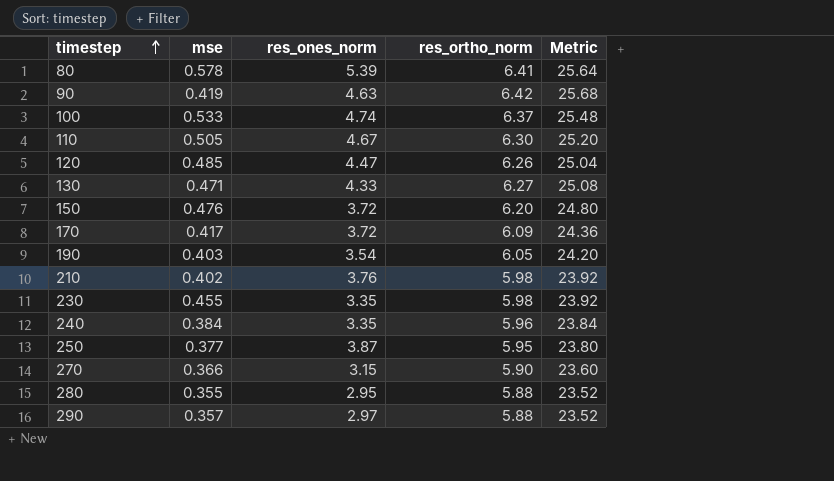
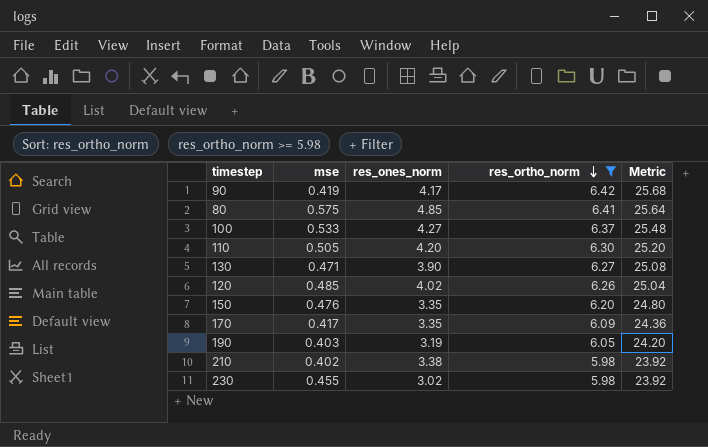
filter: none -> res_ortho_norm >= 5.98
row order: timestep ascending -> res_ortho_norm descending
90 | res_ones_norm: 4.63 -> 4.17
80 | mse: 0.578 -> 0.575
80 | res_ones_norm: 5.39 -> 4.85
100 | res_ones_norm: 4.74 -> 4.27
110 | res_ones_norm: 4.67 -> 4.20
130 | res_ones_norm: 4.33 -> 3.90
120 | res_ones_norm: 4.47 -> 4.02
150 | res_ones_norm: 3.72 -> 3.35
170 | res_ones_norm: 3.72 -> 3.35
190 | res_ones_norm: 3.54 -> 3.19
210 | res_ones_norm: 3.76 -> 3.38
230 | res_ones_norm: 3.35 -> 3.02

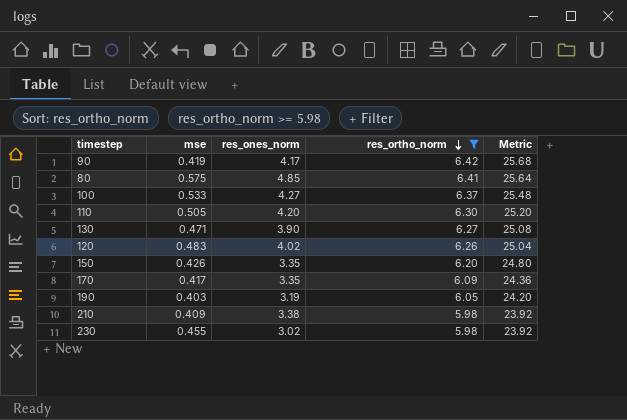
120 | mse: 0.485 -> 0.483
150 | mse: 0.476 -> 0.426
210 | mse: 0.402 -> 0.409

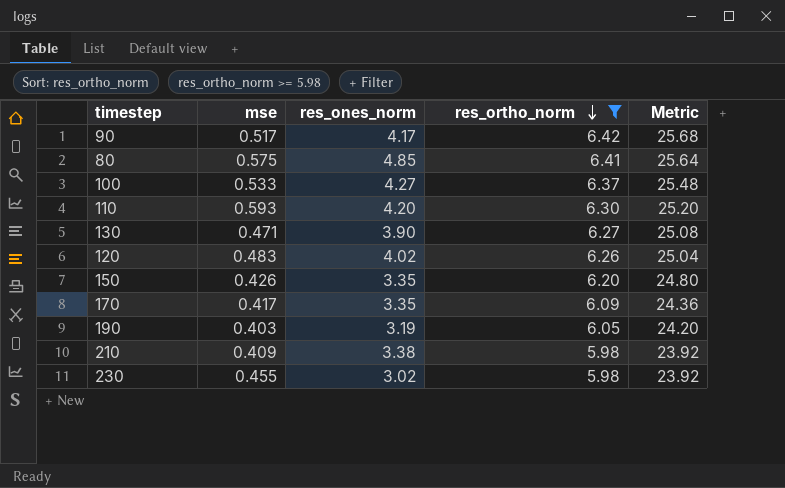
90 | mse: 0.419 -> 0.517
110 | mse: 0.505 -> 0.593

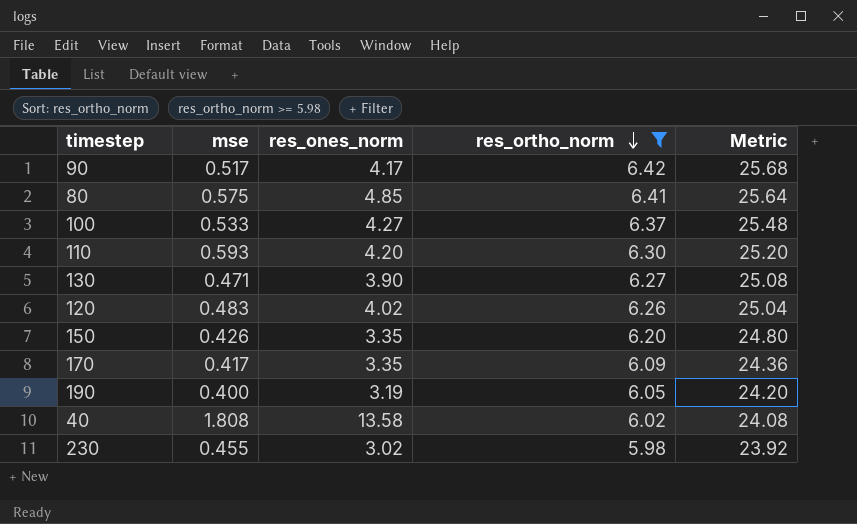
row 210: 0.409 | 3.38 | 5.98 | 23.92 -> none
190 | mse: 0.403 -> 0.400
row 40: none -> 1.808 | 13.58 | 6.02 | 24.08

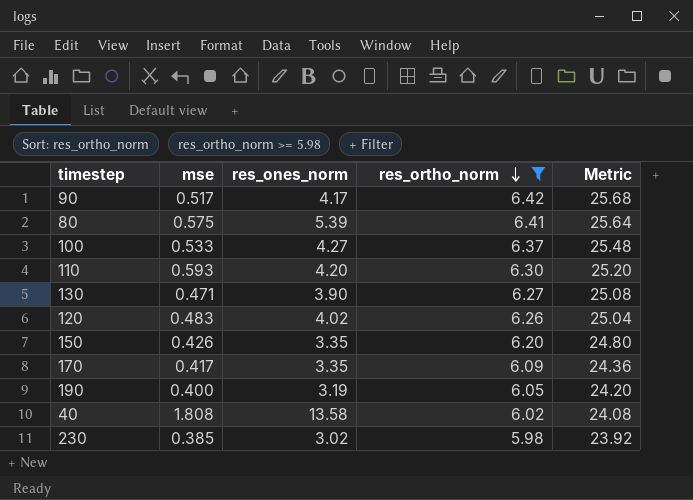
80 | res_ones_norm: 4.85 -> 5.39
230 | mse: 0.455 -> 0.385

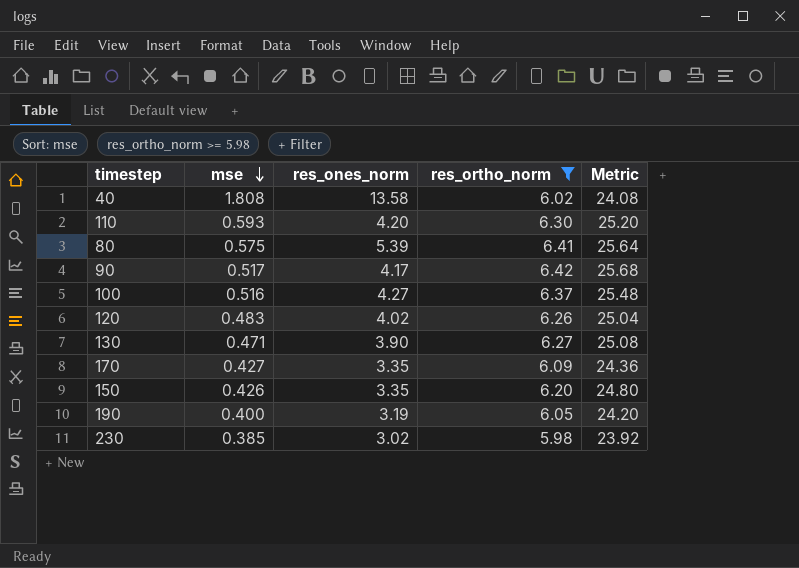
row order: res_ortho_norm descending -> mse descending
100 | mse: 0.533 -> 0.516
170 | mse: 0.417 -> 0.427

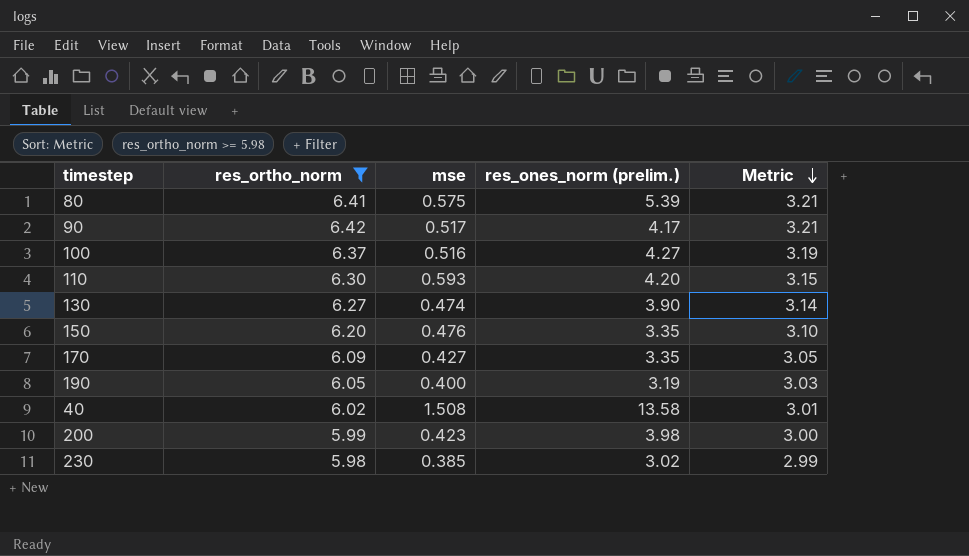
row order: mse descending -> Metric descending
column res_ortho_norm | position: 4 -> 2
column name: res_ones_norm -> res_ones_norm (prelim.)
column Metric | formula: [res_ortho_norm] * 4 -> [res_ortho_norm] * 0.5
row 120: 0.483 | 4.02 | 6.26 | 25.04 -> none
130 | mse: 0.471 -> 0.474
150 | mse: 0.426 -> 0.476
40 | mse: 1.808 -> 1.508
row 200: none -> 5.99 | 0.423 | 3.98 | 3.00

